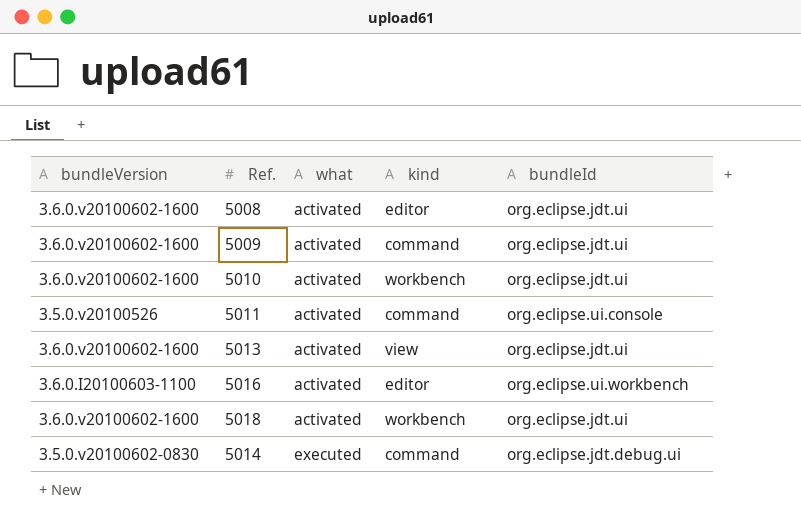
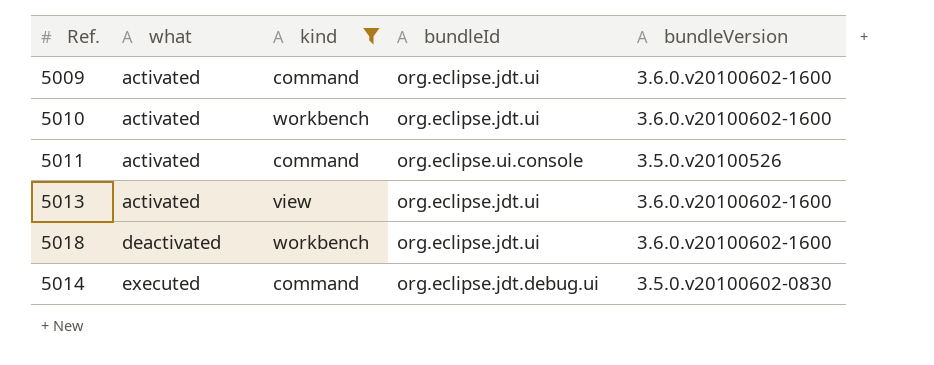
filter: none -> kind != editor
column bundleVersion | position: 1 -> 5
5018 | what: activated -> deactivated

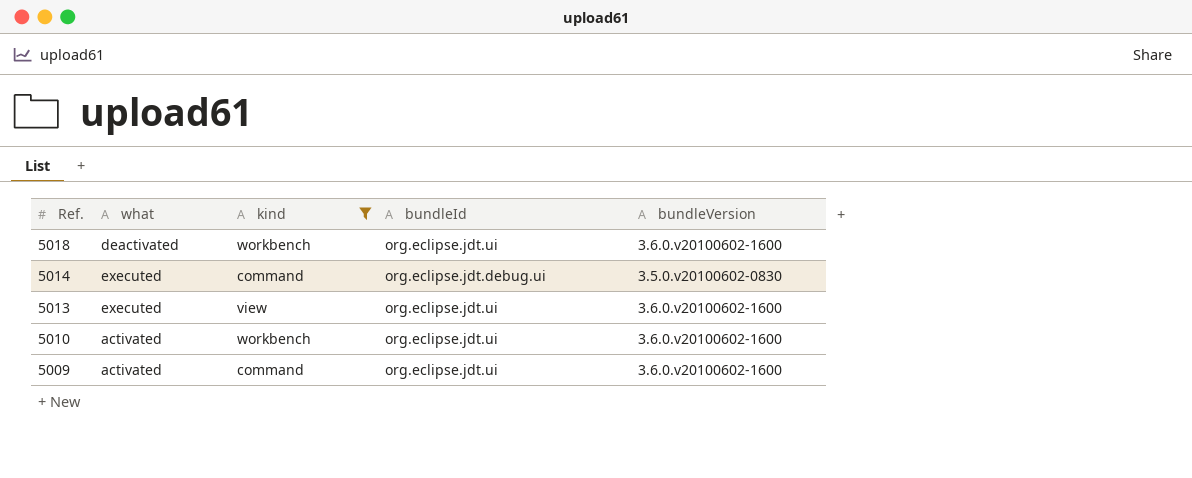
row order: what ascending -> Ref. descending
row 5011: activated | command | org.eclipse.ui.console | 3.5.0.v20100526 -> none
5013 | what: activated -> executed

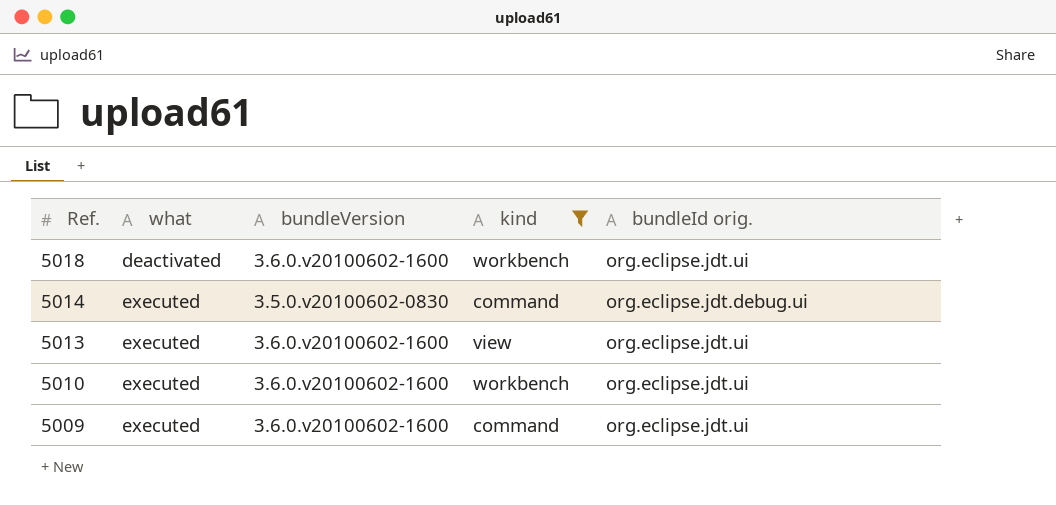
column bundleVersion | position: 5 -> 3
column name: bundleId -> bundleId orig.
5010 | what: activated -> executed
5009 | what: activated -> executed

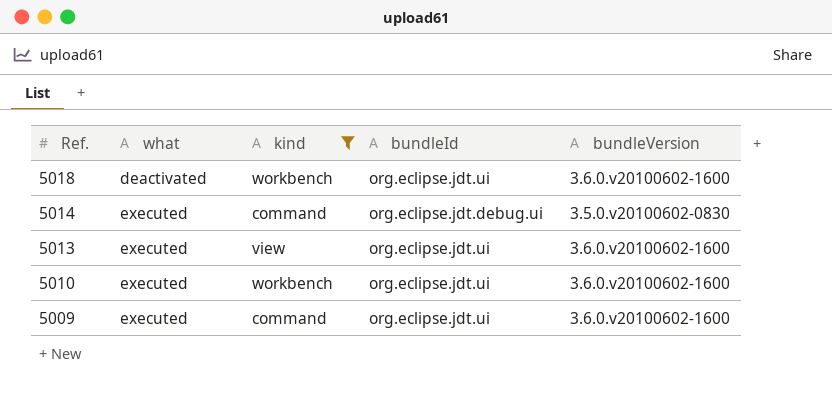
column name: bundleId orig. -> bundleId
column bundleVersion | position: 3 -> 5

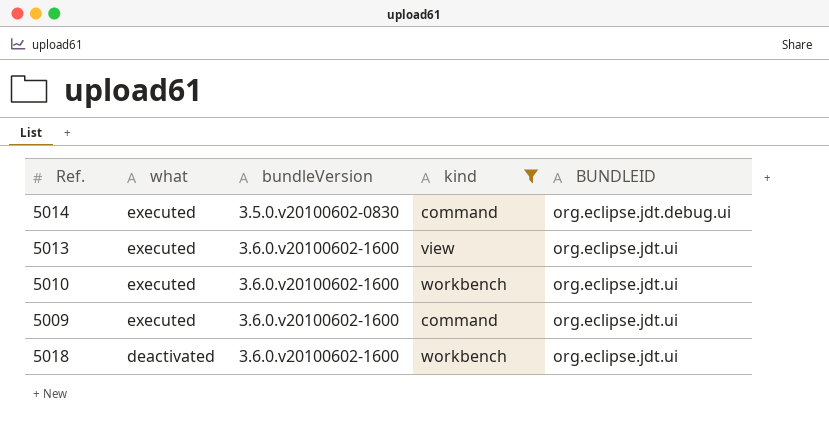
row order: Ref. descending -> what descending
column bundleVersion | position: 5 -> 3
column name: bundleId -> BUNDLEID

